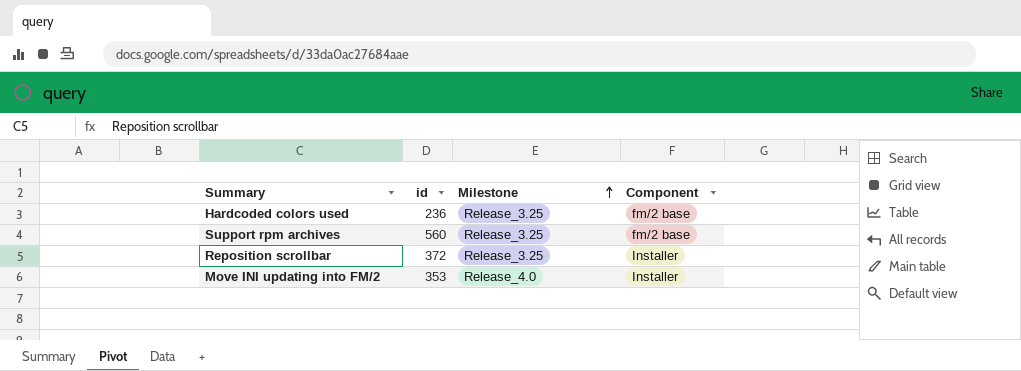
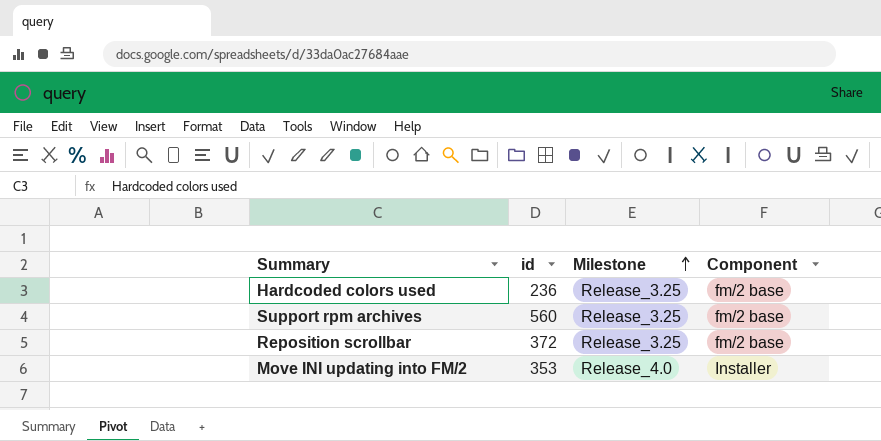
Reposition scrollbar | Component: Installer -> fm/2 base

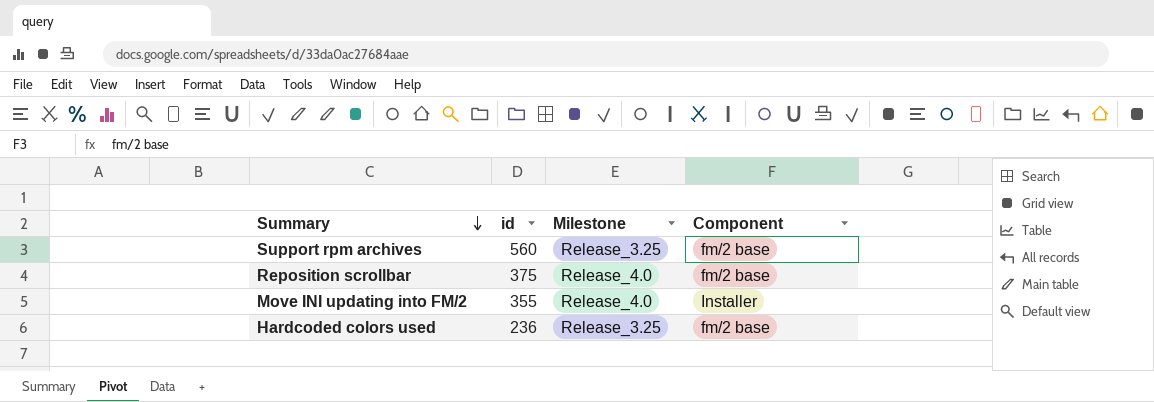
row order: Milestone ascending -> Summary descending
Reposition scrollbar | id: 372 -> 375
Reposition scrollbar | Milestone: Release_3.25 -> Release_4.0
Move INI updating into FM/2 | id: 353 -> 355

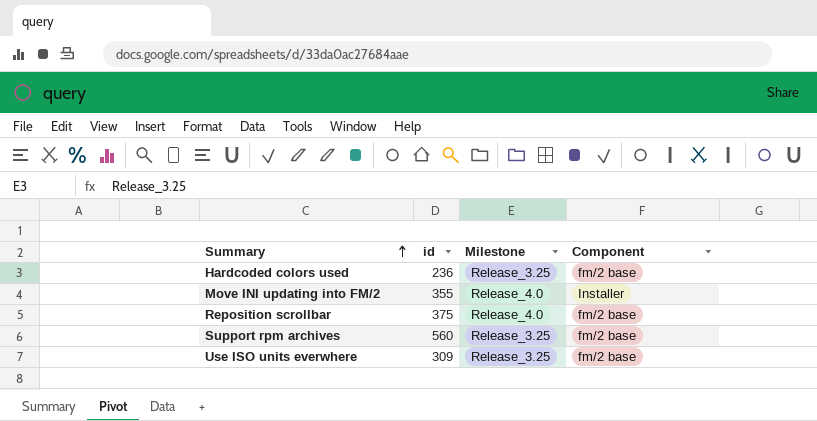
row order: Summary descending -> Summary ascending
row Use ISO units everwhere: none -> 309 | Release_3.25 | fm/2 base

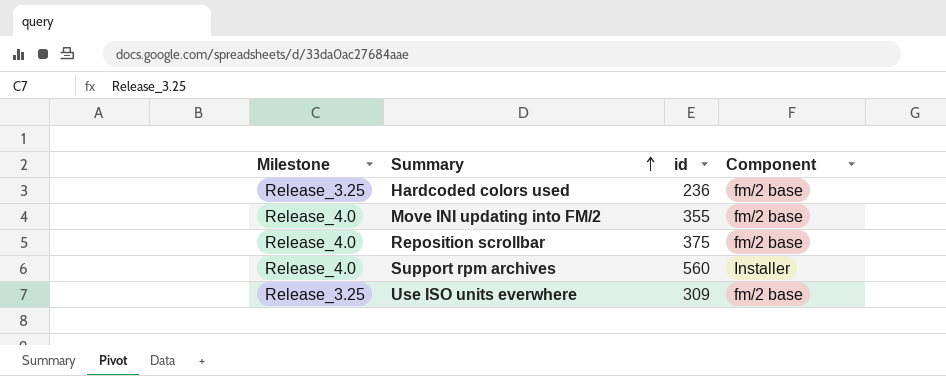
column Milestone | position: 3 -> 1
Move INI updating into FM/2 | Component: Installer -> fm/2 base
Support rpm archives | Milestone: Release_3.25 -> Release_4.0
Support rpm archives | Component: fm/2 base -> Installer

